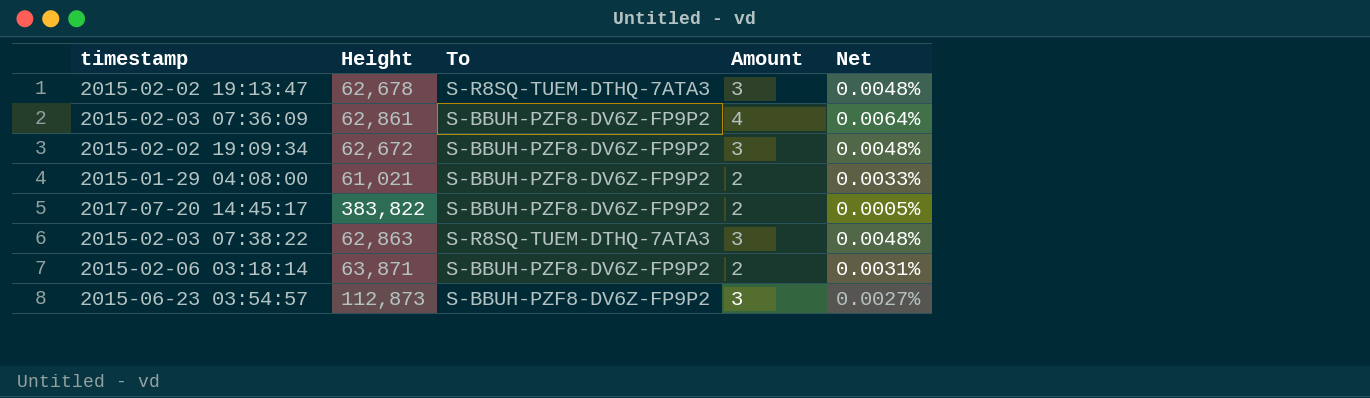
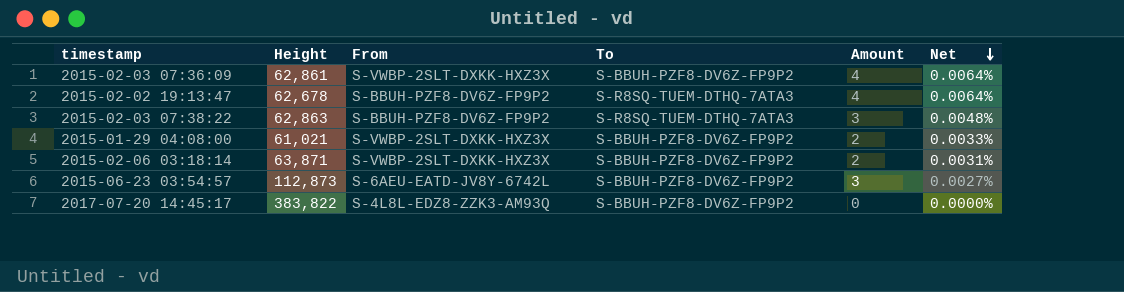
row order: none -> Net descending
column From | position: none -> 3
row 2015-02-02 19:09:34: 62,672 | S-BBUH-PZF8-DV6Z-FP9P2 | 3 | 0.0048% -> none
2015-02-02 19:13:47 | Amount: 3 -> 4
2015-02-02 19:13:47 | Net: 0.0048% -> 0.0064%
2017-07-20 14:45:17 | Amount: 2 -> 0
2017-07-20 14:45:17 | Net: 0.0005% -> 0.0000%

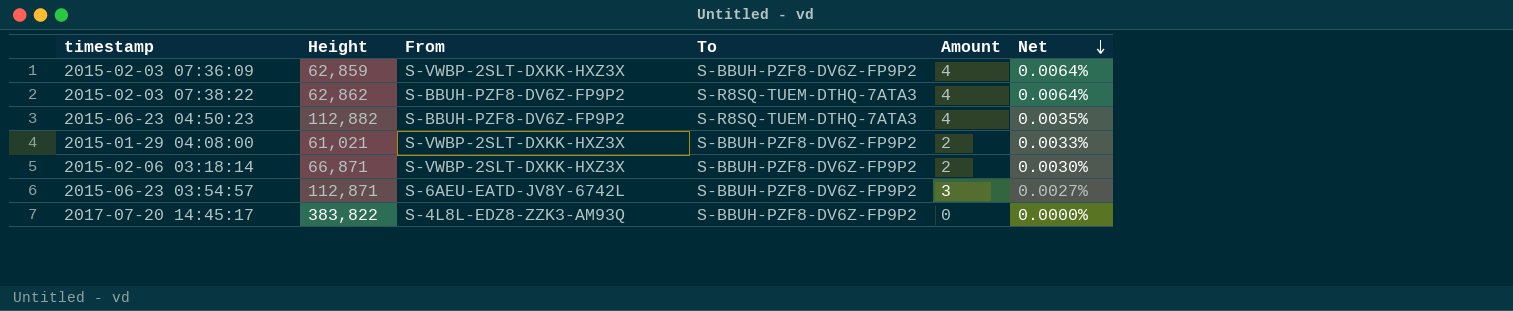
row 2015-02-02 19:13:47: 62,678 | S-BBUH-PZF8-DV6Z-FP9P2 | S-R8SQ-TUEM-DTHQ-7ATA3 | 4 | 0.0064% -> none
2015-02-03 07:36:09 | Height: 62,861 -> 62,859
2015-02-03 07:38:22 | Height: 62,863 -> 62,862
2015-02-03 07:38:22 | Amount: 3 -> 4
2015-02-03 07:38:22 | Net: 0.0048% -> 0.0064%
row 2015-06-23 04:50:23: none -> 112,882 | S-BBUH-PZF8-DV6Z-FP9P2 | S-R8SQ-TUEM-DTHQ-7ATA3 | 4 | 0.0035%
2015-02-06 03:18:14 | Height: 63,871 -> 66,871
2015-02-06 03:18:14 | Net: 0.0031% -> 0.0030%
2015-06-23 03:54:57 | Height: 112,873 -> 112,871

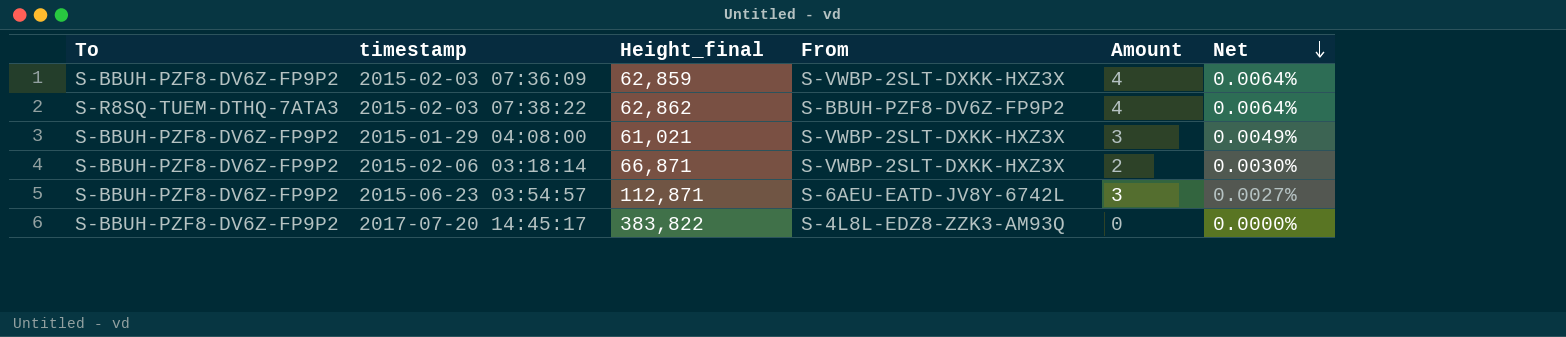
column To | position: 4 -> 1
column name: Height -> Height_final
row 2015-06-23 04:50:23: 112,882 | S-BBUH-PZF8-DV6Z-FP9P2 | S-R8SQ-TUEM-DTHQ-7ATA3 | 4 | 0.0035% -> none
2015-01-29 04:08:00 | Amount: 2 -> 3
2015-01-29 04:08:00 | Net: 0.0033% -> 0.0049%

